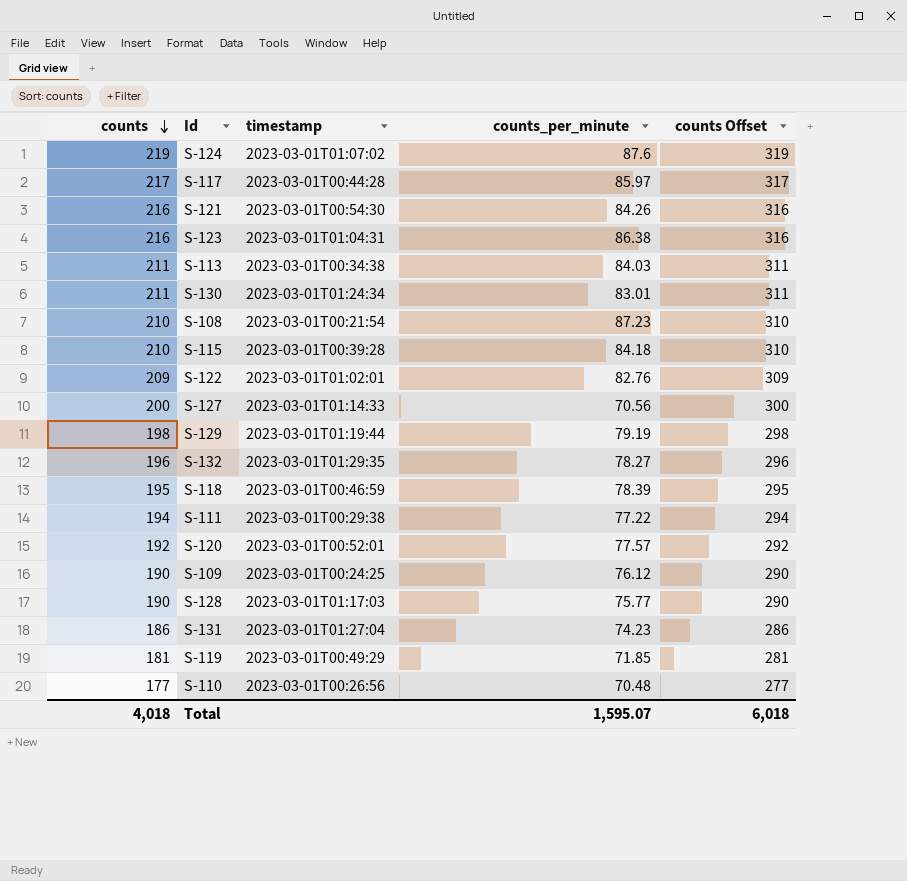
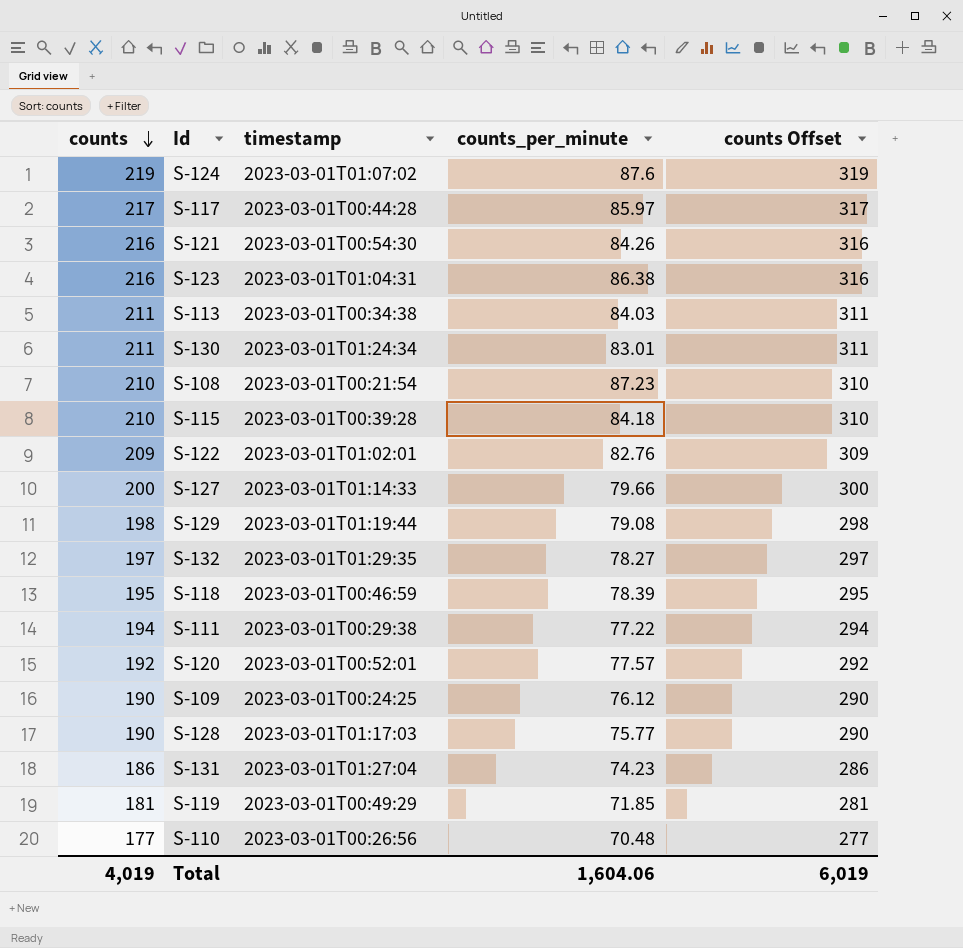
S-127 | counts_per_minute: 70.56 -> 79.66
S-129 | counts_per_minute: 79.19 -> 79.08
S-132 | counts: 196 -> 197
S-132 | counts Offset: 296 -> 297
Total | counts: 4,018 -> 4,019
Total | counts_per_minute: 1,595.07 -> 1,604.06
Total | counts Offset: 6,018 -> 6,019

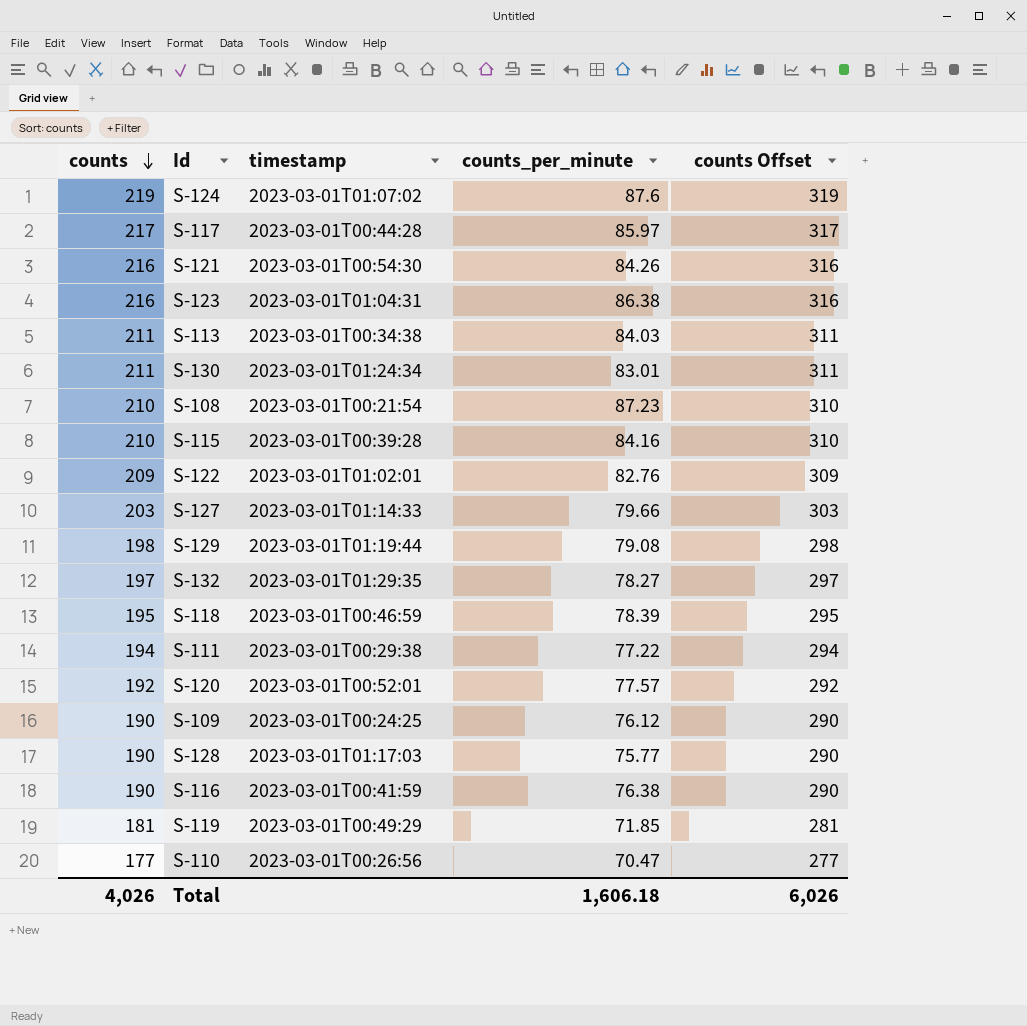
row S-131: 186 | 2023-03-01T01:27:04 | 74.23 | 286 -> none
S-115 | counts_per_minute: 84.18 -> 84.16
S-127 | counts: 200 -> 203
S-127 | counts Offset: 300 -> 303
row S-116: none -> 190 | 2023-03-01T00:41:59 | 76.38 | 290
S-110 | counts_per_minute: 70.48 -> 70.47
Total | counts: 4,019 -> 4,026
Total | counts_per_minute: 1,604.06 -> 1,606.18
Total | counts Offset: 6,019 -> 6,026

